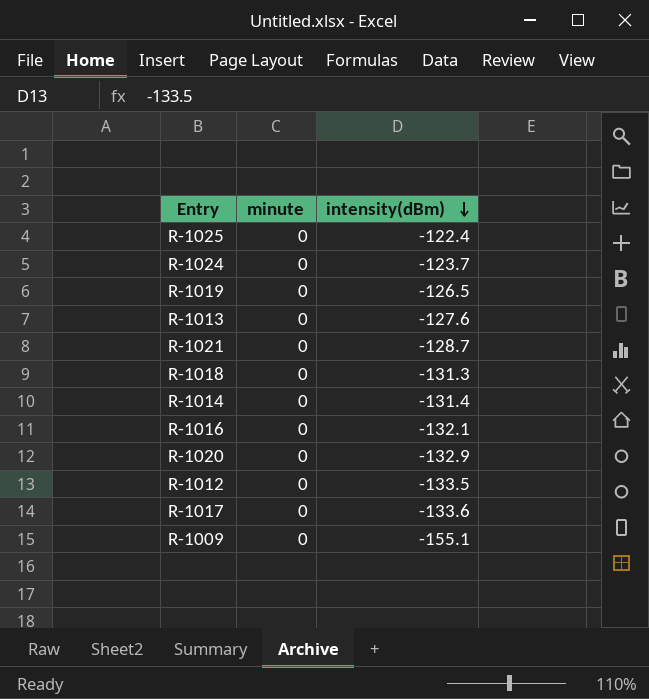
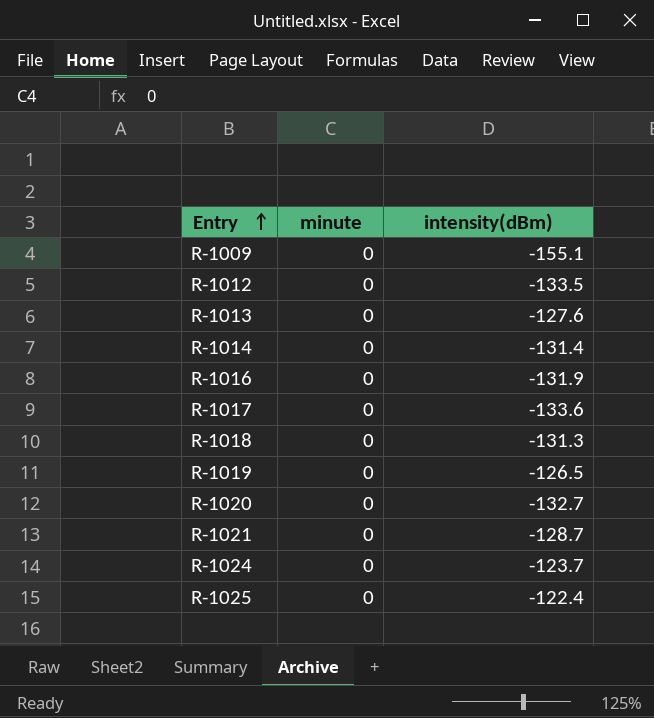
row order: intensity(dBm) descending -> Entry ascending
R-1016 | intensity(dBm): -132.1 -> -131.9
R-1020 | intensity(dBm): -132.9 -> -132.7

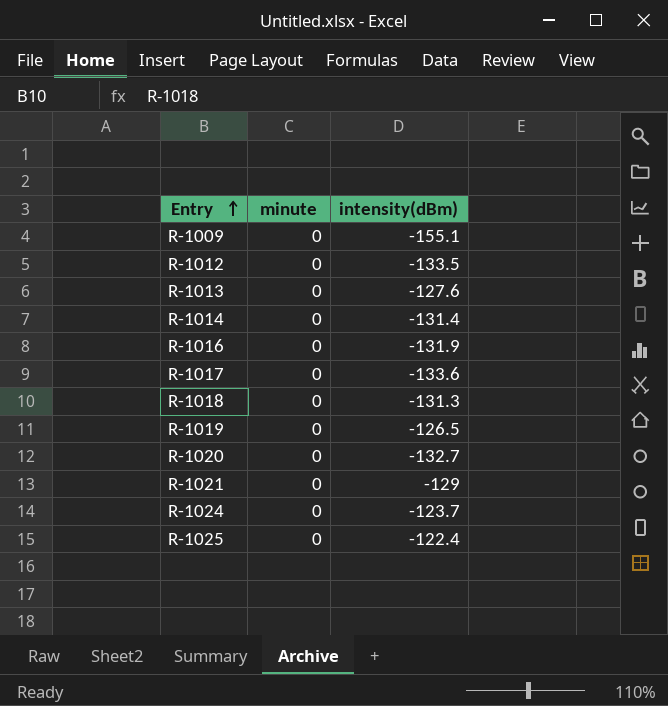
R-1021 | intensity(dBm): -128.7 -> -129

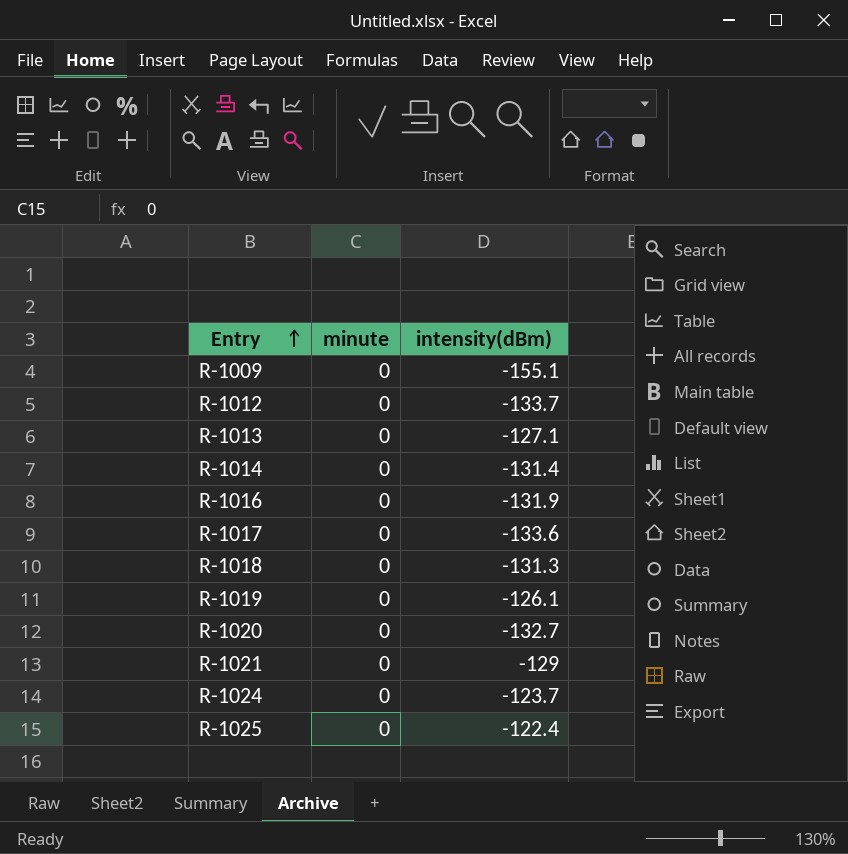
R-1012 | intensity(dBm): -133.5 -> -133.7
R-1013 | intensity(dBm): -127.6 -> -127.1
R-1019 | intensity(dBm): -126.5 -> -126.1

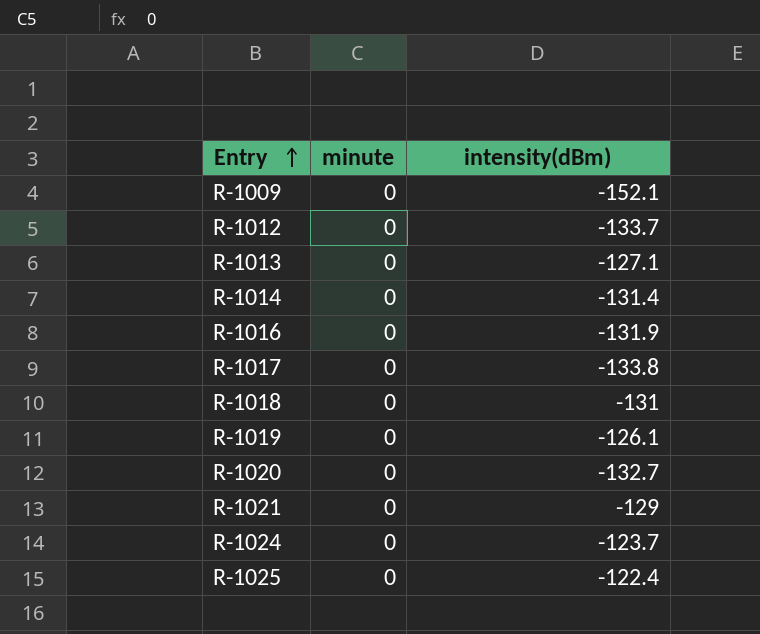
R-1009 | intensity(dBm): -155.1 -> -152.1
R-1017 | intensity(dBm): -133.6 -> -133.8
R-1018 | intensity(dBm): -131.3 -> -131

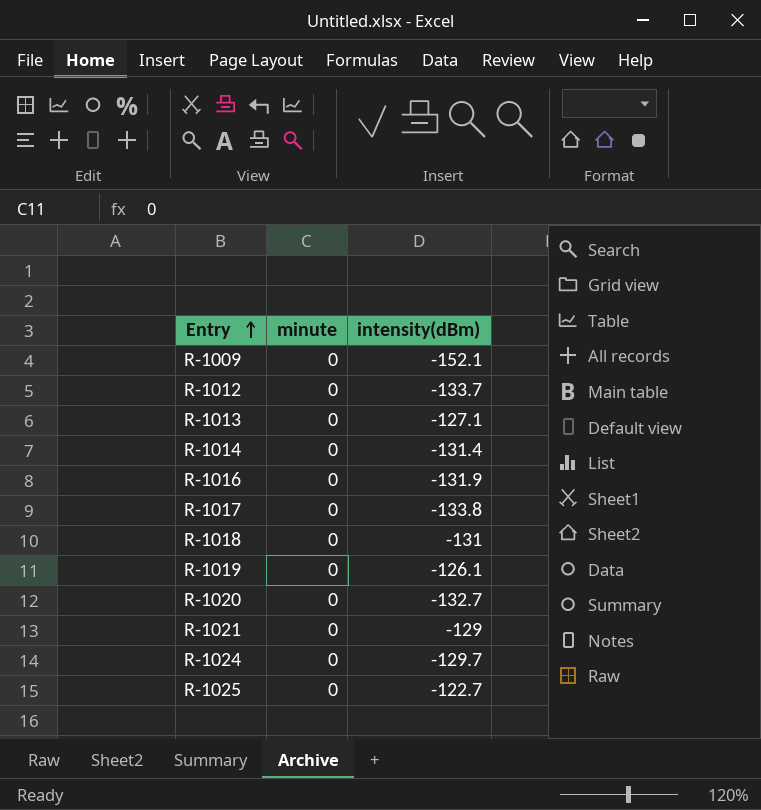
R-1024 | intensity(dBm): -123.7 -> -129.7
R-1025 | intensity(dBm): -122.4 -> -122.7

